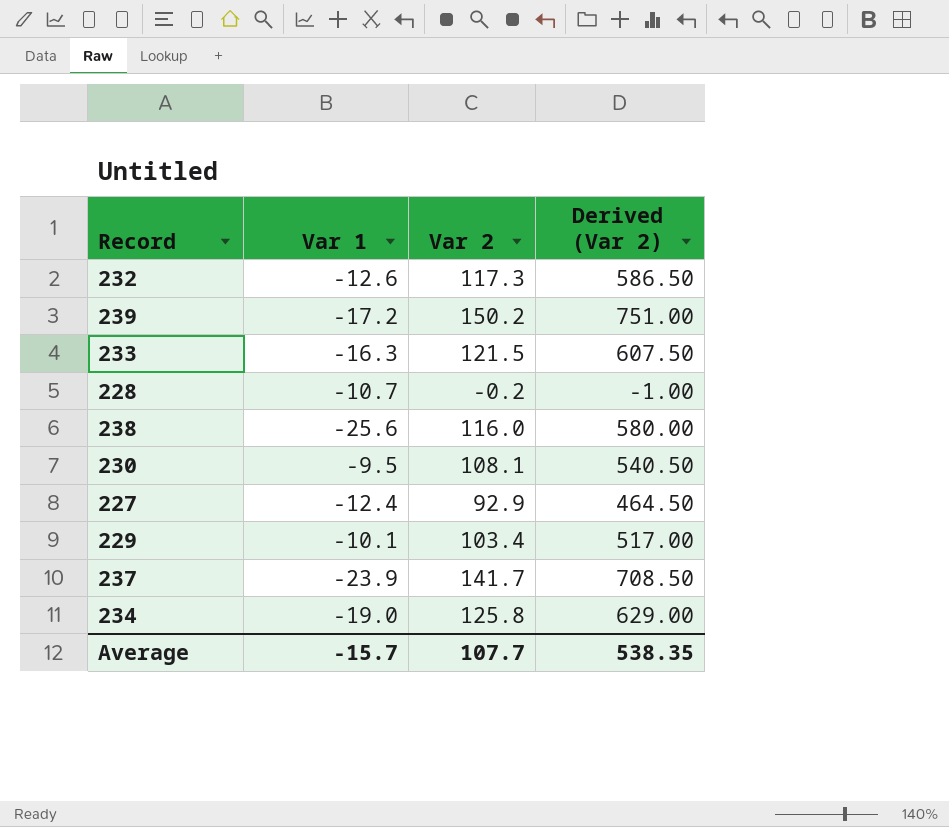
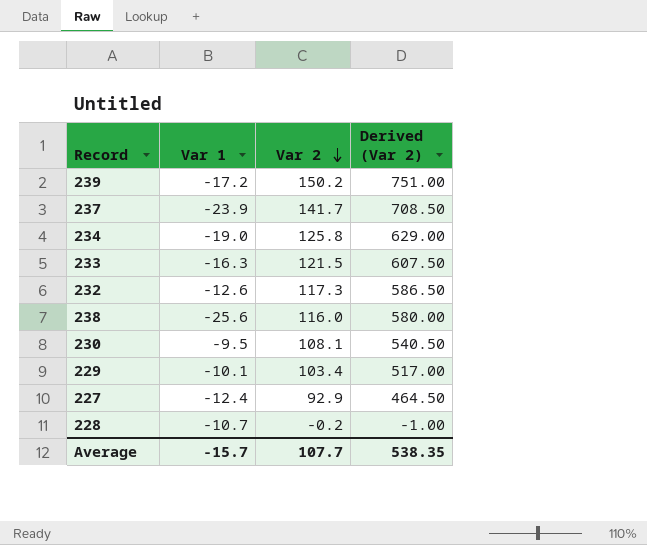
row order: none -> Var 2 descending

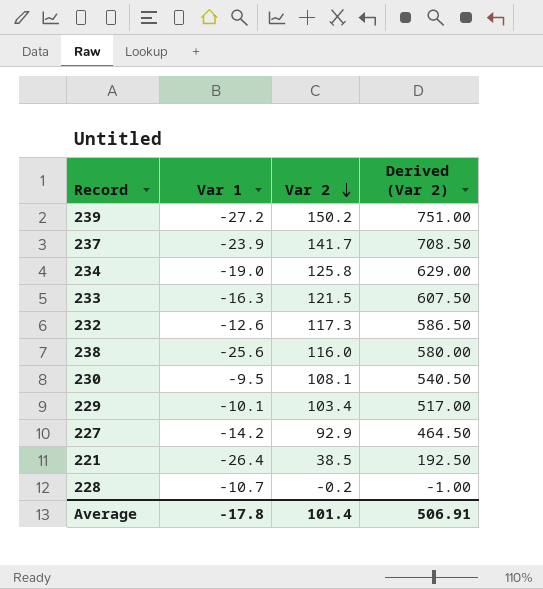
239 | Var 1: -17.2 -> -27.2
227 | Var 1: -12.4 -> -14.2
row 221: none -> -26.4 | 38.5 | 192.50
Average | Var 1: -15.7 -> -17.8
Average | Var 2: 107.7 -> 101.4
Average | Derived (Var 2): 538.35 -> 506.91

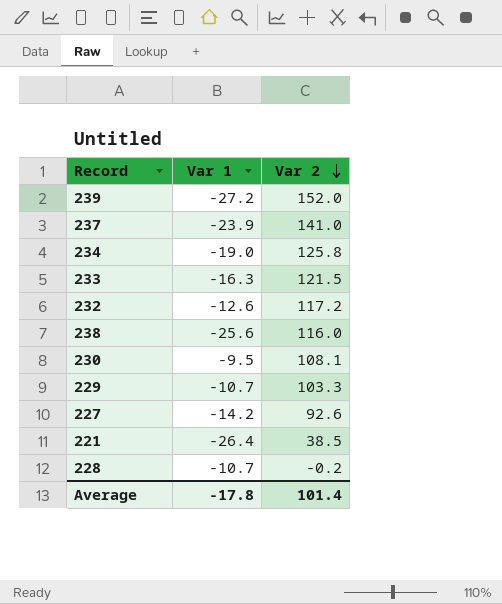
column Derived (Var 2) | formula: [Var 2] * 5 -> none
239 | Var 2: 150.2 -> 152.0
237 | Var 2: 141.7 -> 141.0
232 | Var 2: 117.3 -> 117.2
229 | Var 1: -10.1 -> -10.7
229 | Var 2: 103.4 -> 103.3
227 | Var 2: 92.9 -> 92.6

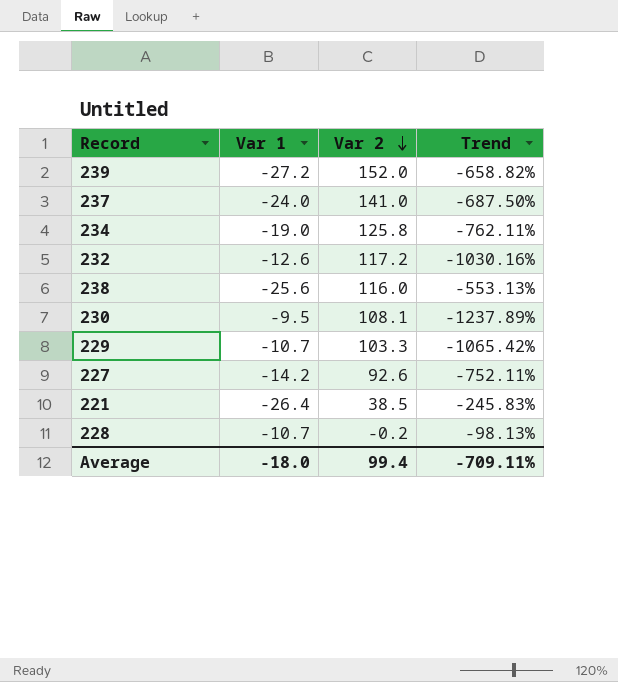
column Trend | formula: none -> ([Var 2] - [Var 1]) / [Var 1]
row 233: -16.3 | 121.5 -> none
237 | Var 1: -23.9 -> -24.0
Average | Var 1: -17.8 -> -18.0
Average | Var 2: 101.4 -> 99.4

